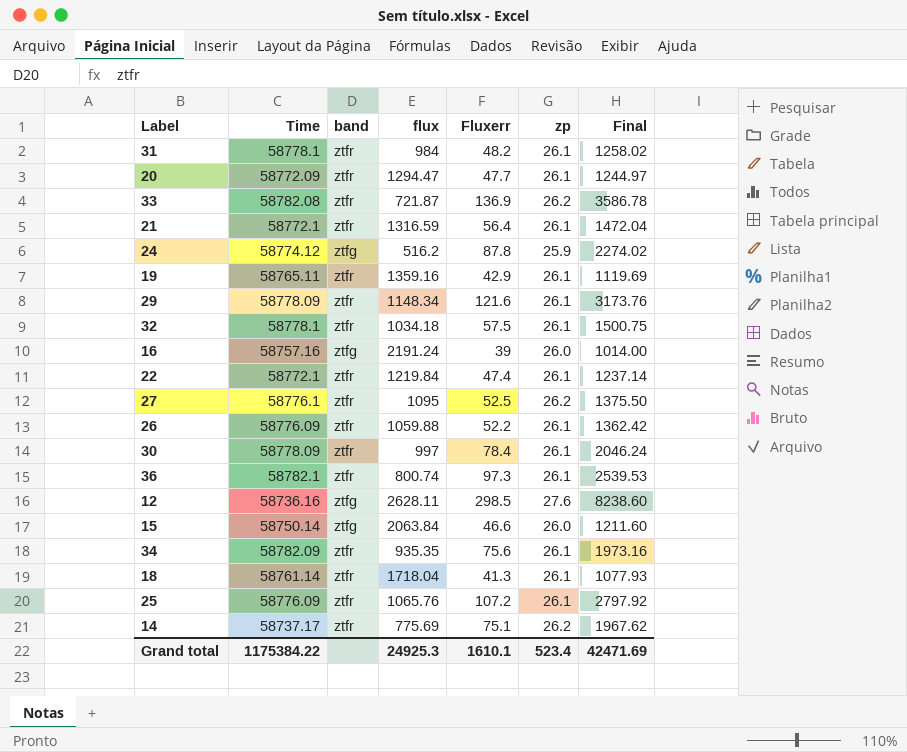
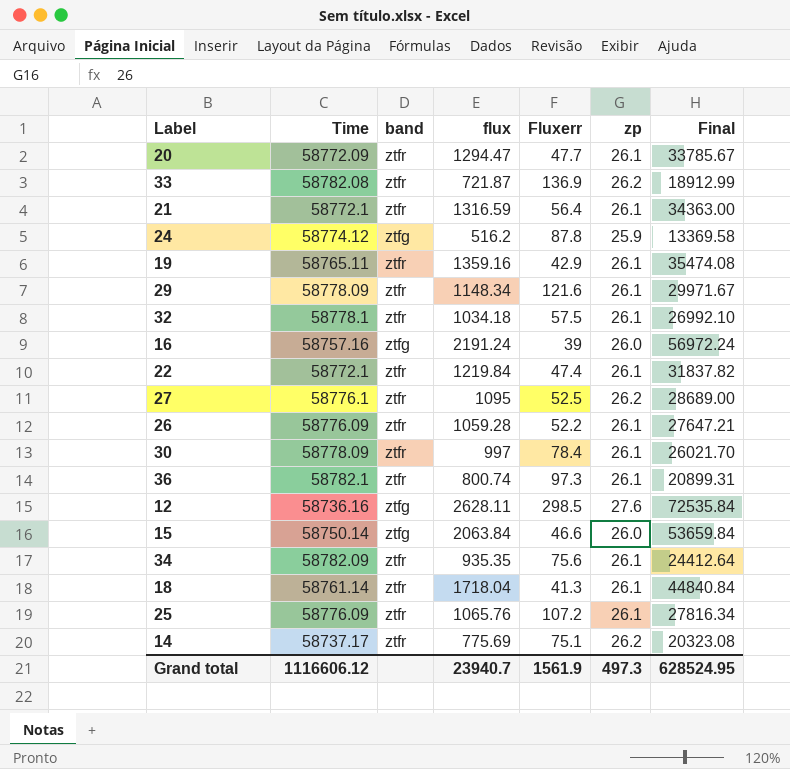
column Final | formula: [Fluxerr] * [zp] -> [flux] * [zp]
row 31: 58778.1 | ztfr | 984 | 48.2 | 26.1 | 1258.02 -> none
26 | flux: 1059.88 -> 1059.28
Grand total | Time: 1175384.22 -> 1116606.12
Grand total | flux: 24925.3 -> 23940.7
Grand total | Fluxerr: 1610.1 -> 1561.9
Grand total | zp: 523.4 -> 497.3
Grand total | Final: 42471.69 -> 628524.95

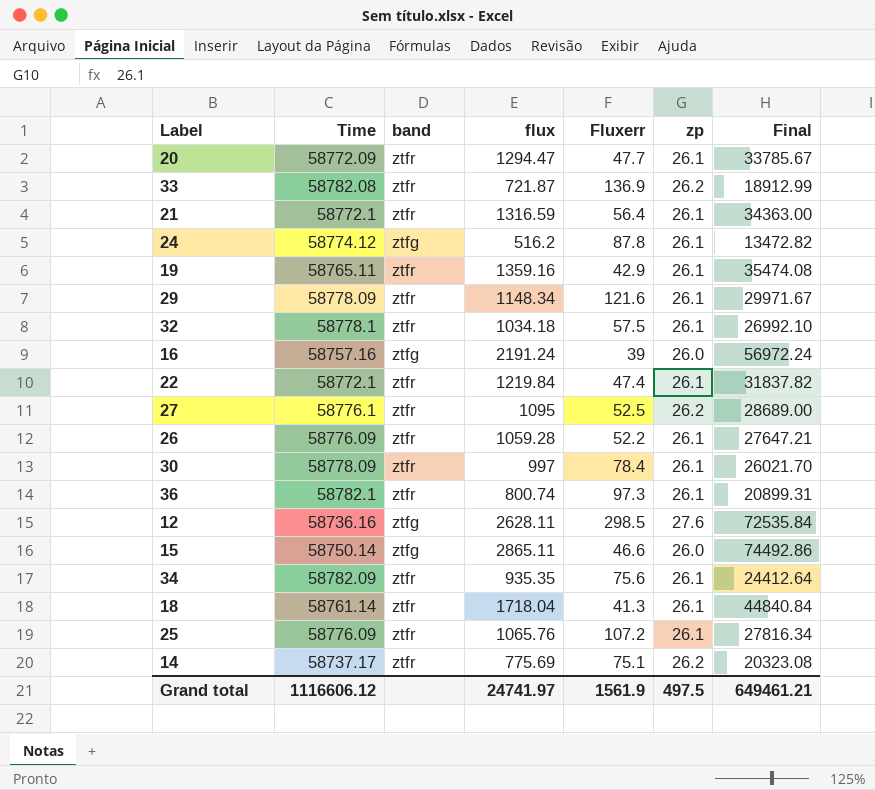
24 | zp: 25.9 -> 26.1
24 | Final: 13369.58 -> 13472.82
15 | flux: 2063.84 -> 2865.11
15 | Final: 53659.84 -> 74492.86
Grand total | flux: 23940.7 -> 24741.97
Grand total | zp: 497.3 -> 497.5
Grand total | Final: 628524.95 -> 649461.21

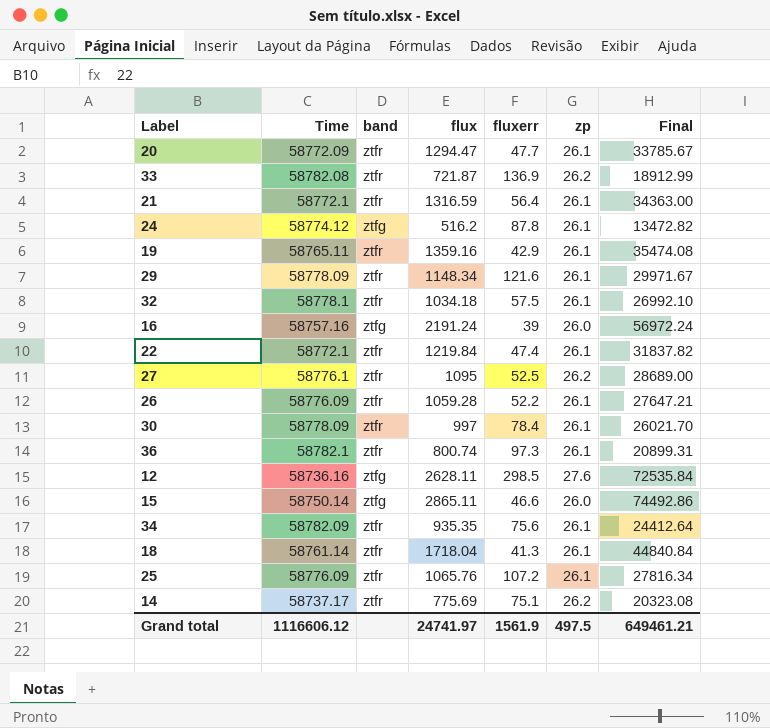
column name: Fluxerr -> fluxerr

